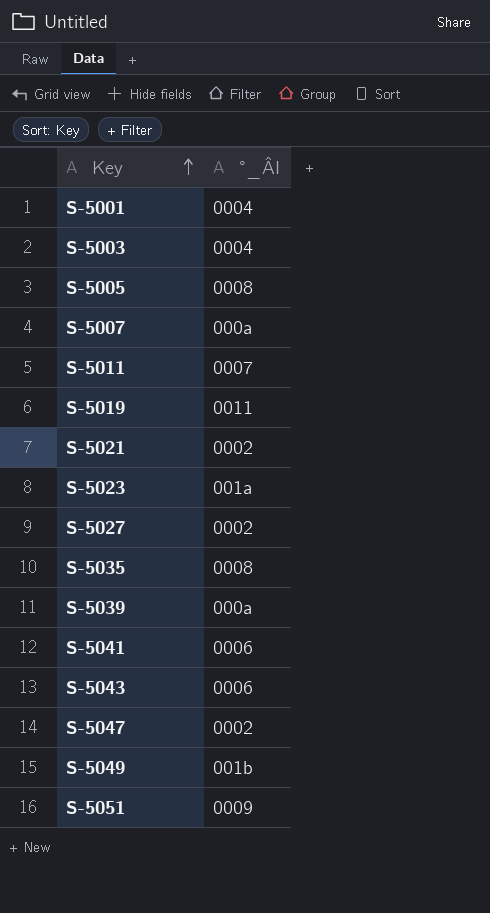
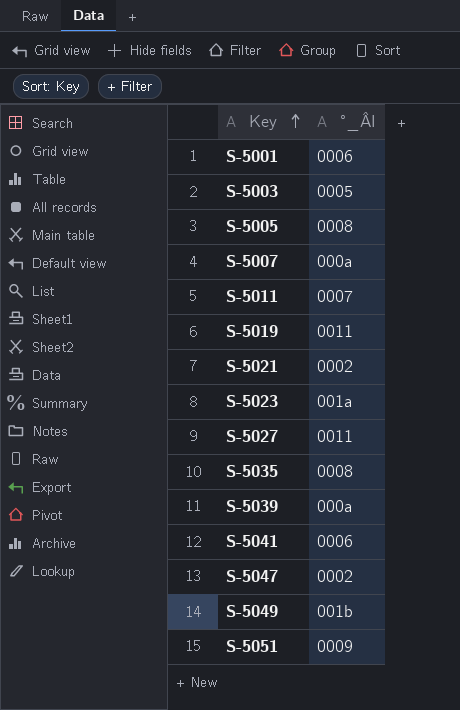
row S-5043: 0006 -> none
S-5001 | °_ÂI: 0004 -> 0006
S-5003 | °_ÂI: 0004 -> 0005
S-5027 | °_ÂI: 0002 -> 0011

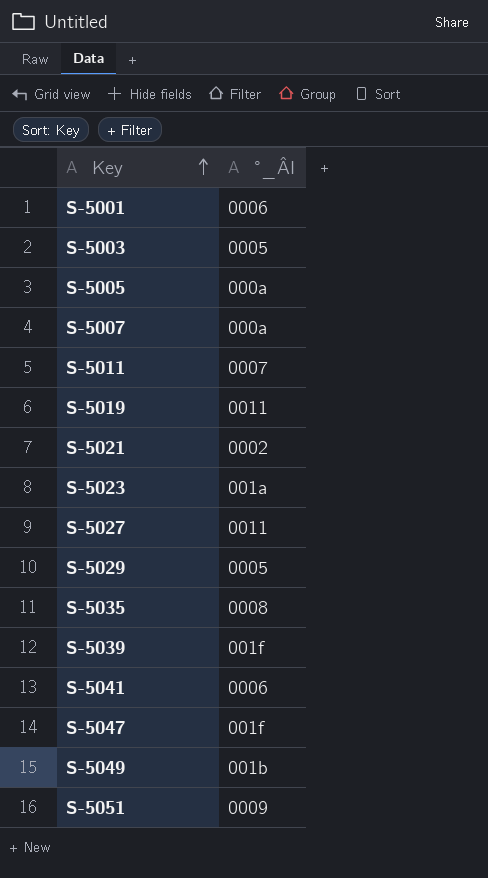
S-5005 | °_ÂI: 0008 -> 000a
row S-5029: none -> 0005
S-5039 | °_ÂI: 000a -> 001f
S-5047 | °_ÂI: 0002 -> 001f

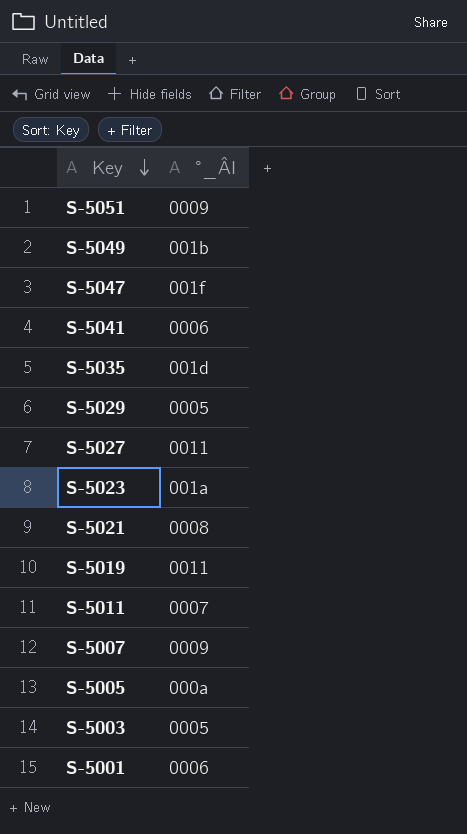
row order: Key ascending -> Key descending
row S-5039: 001f -> none
S-5035 | °_ÂI: 0008 -> 001d
S-5021 | °_ÂI: 0002 -> 0008
S-5007 | °_ÂI: 000a -> 0009

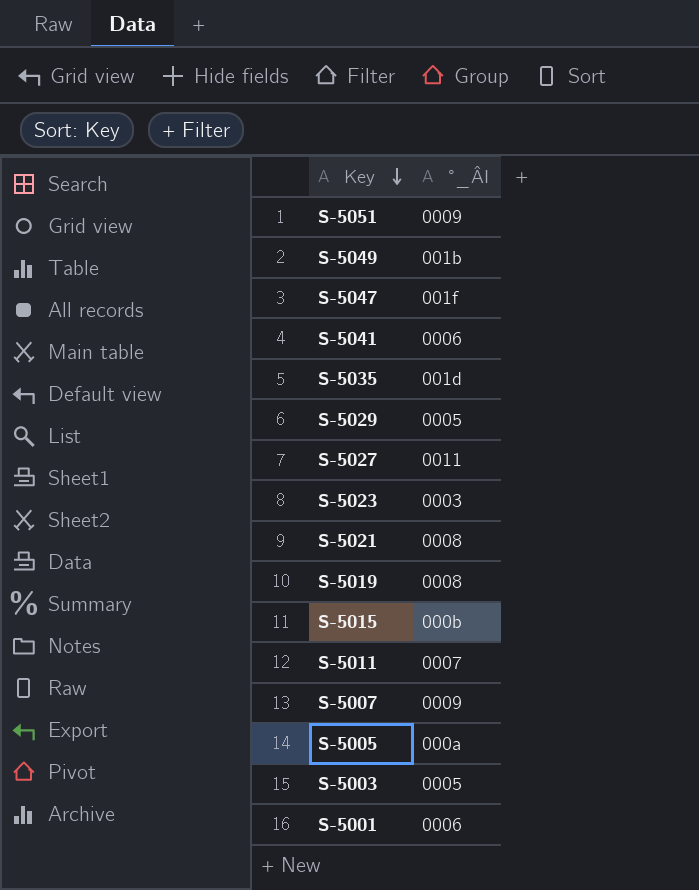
S-5023 | °_ÂI: 001a -> 0003
S-5019 | °_ÂI: 0011 -> 0008
row S-5015: none -> 000b

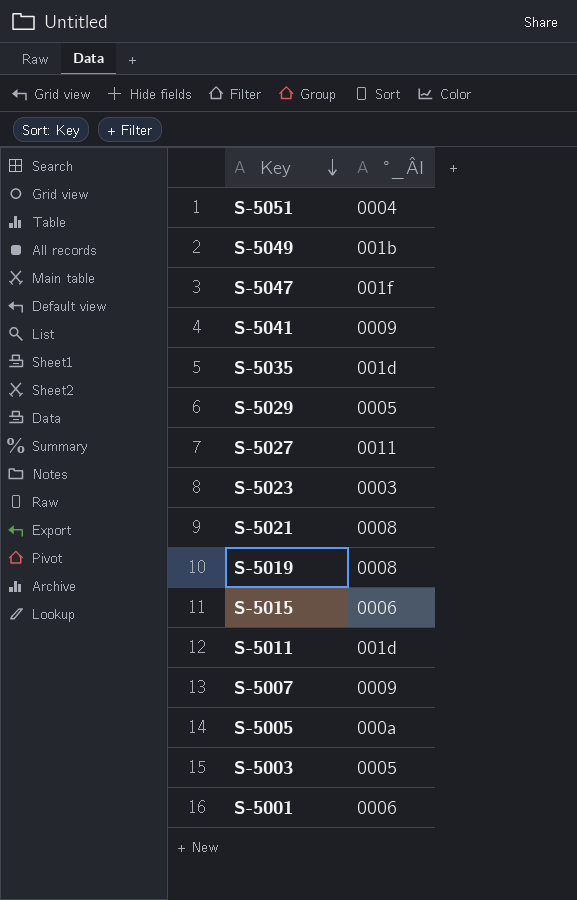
S-5051 | °_ÂI: 0009 -> 0004
S-5041 | °_ÂI: 0006 -> 0009
S-5015 | °_ÂI: 000b -> 0006
S-5011 | °_ÂI: 0007 -> 001d

